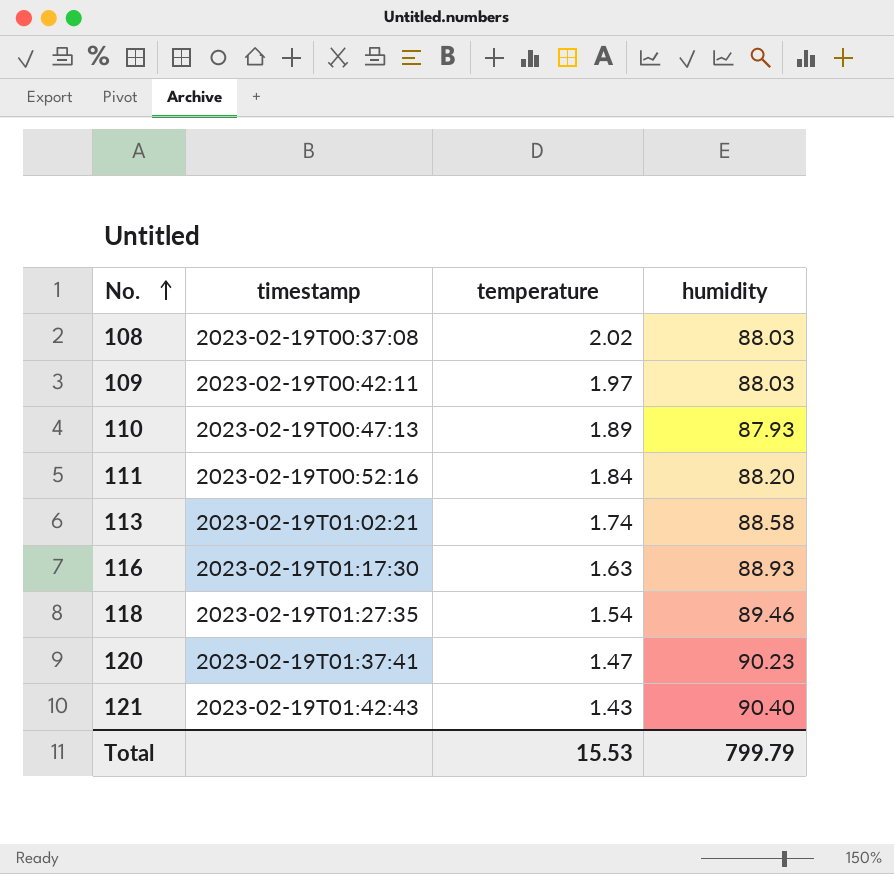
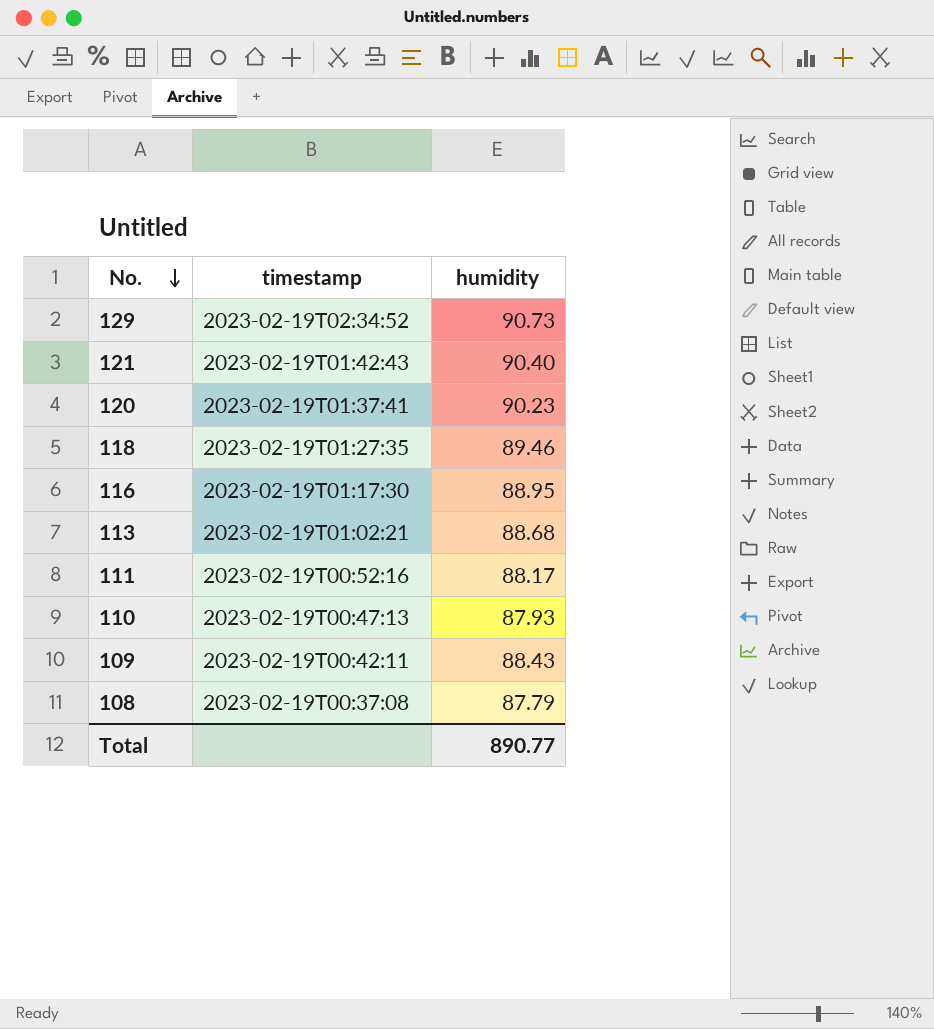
row order: No. ascending -> No. descending
column temperature | position: 3 -> none
row 129: none -> 2023-02-19T02:34:52 | 90.73
116 | humidity: 88.93 -> 88.95
113 | humidity: 88.58 -> 88.68
111 | humidity: 88.20 -> 88.17
109 | humidity: 88.03 -> 88.43
108 | humidity: 88.03 -> 87.79
Total | humidity: 799.79 -> 890.77

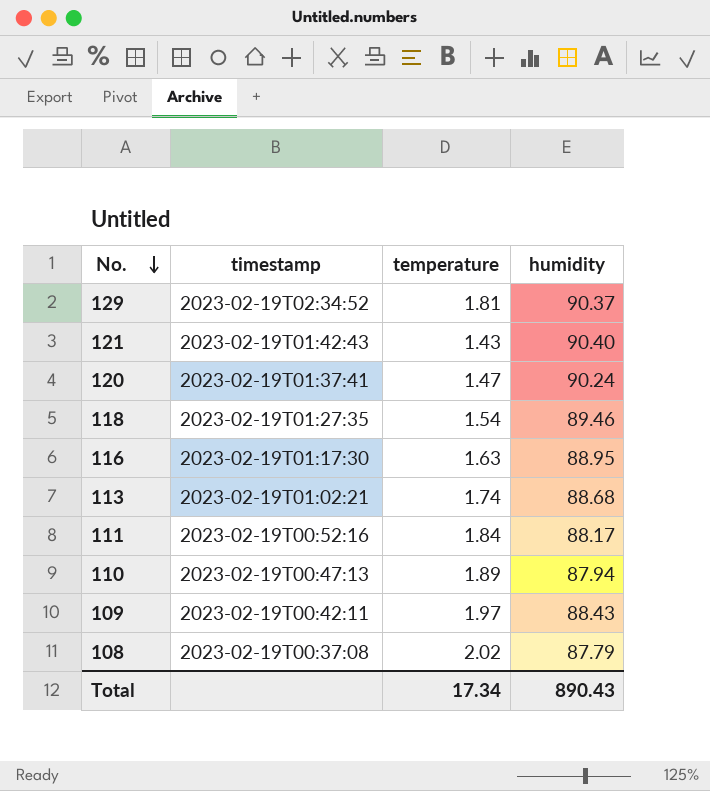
column temperature | position: none -> 3
129 | humidity: 90.73 -> 90.37
120 | humidity: 90.23 -> 90.24
110 | humidity: 87.93 -> 87.94
Total | humidity: 890.77 -> 890.43

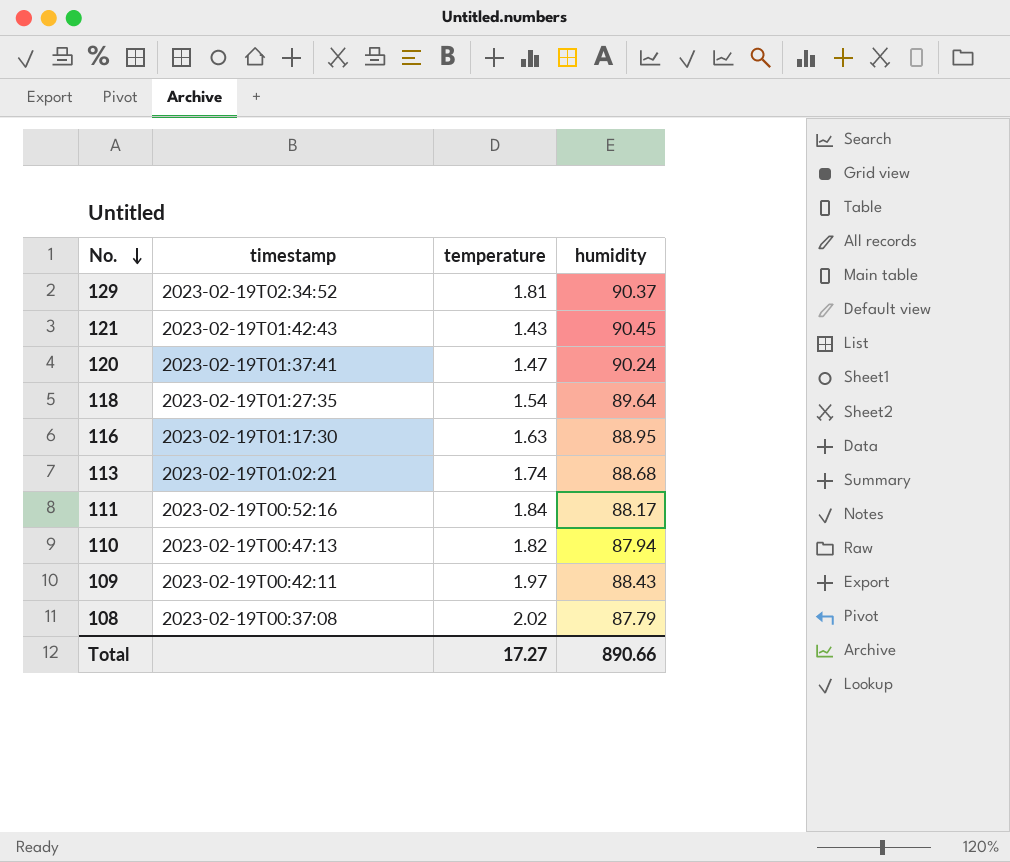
121 | humidity: 90.40 -> 90.45
118 | humidity: 89.46 -> 89.64
110 | temperature: 1.89 -> 1.82
Total | temperature: 17.34 -> 17.27
Total | humidity: 890.43 -> 890.66

